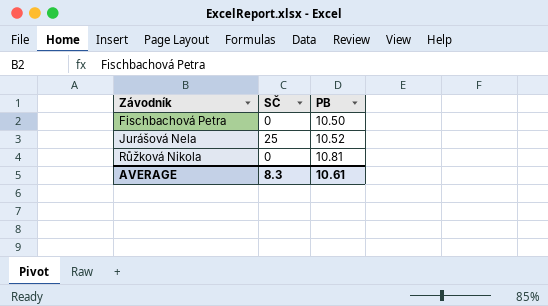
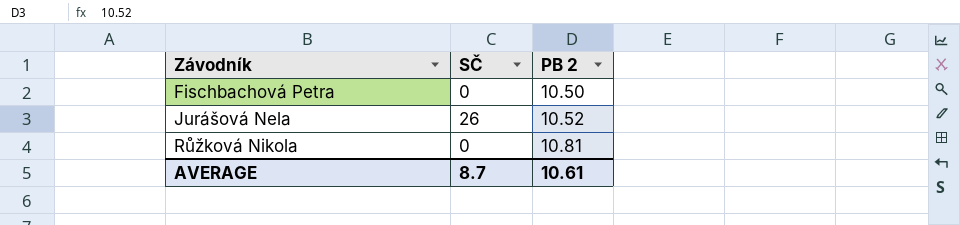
column name: PB -> PB 2
Jurášová Nela | SČ: 25 -> 26
AVERAGE | SČ: 8.3 -> 8.7

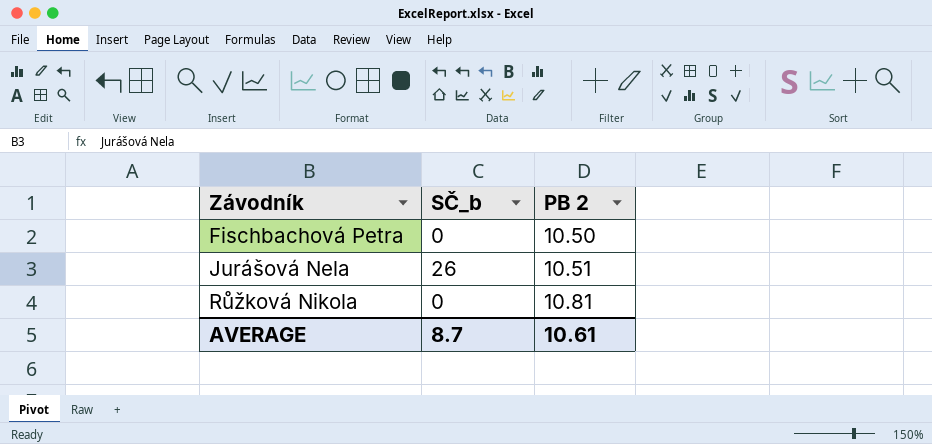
column name: SČ -> SČ_b
Jurášová Nela | PB 2: 10.52 -> 10.51

